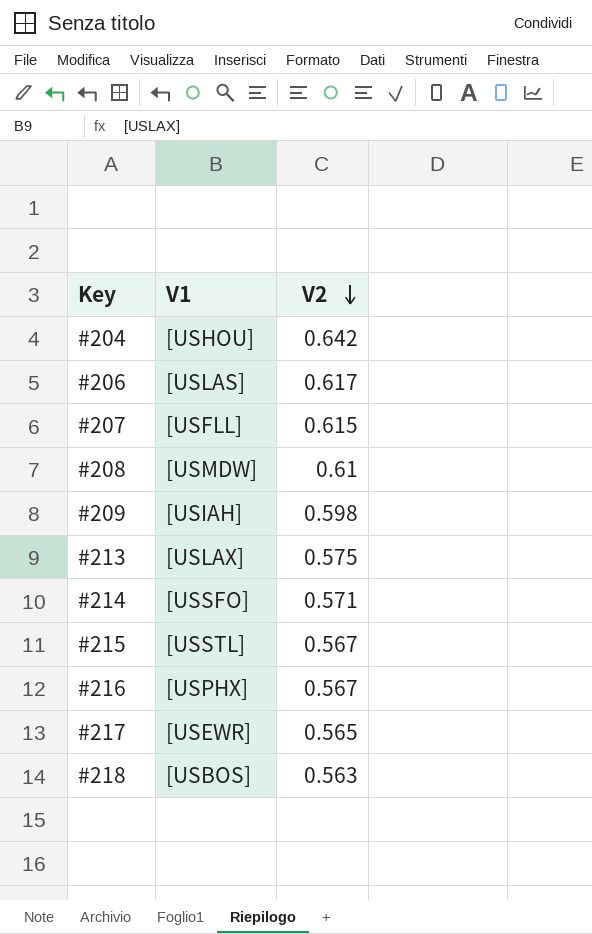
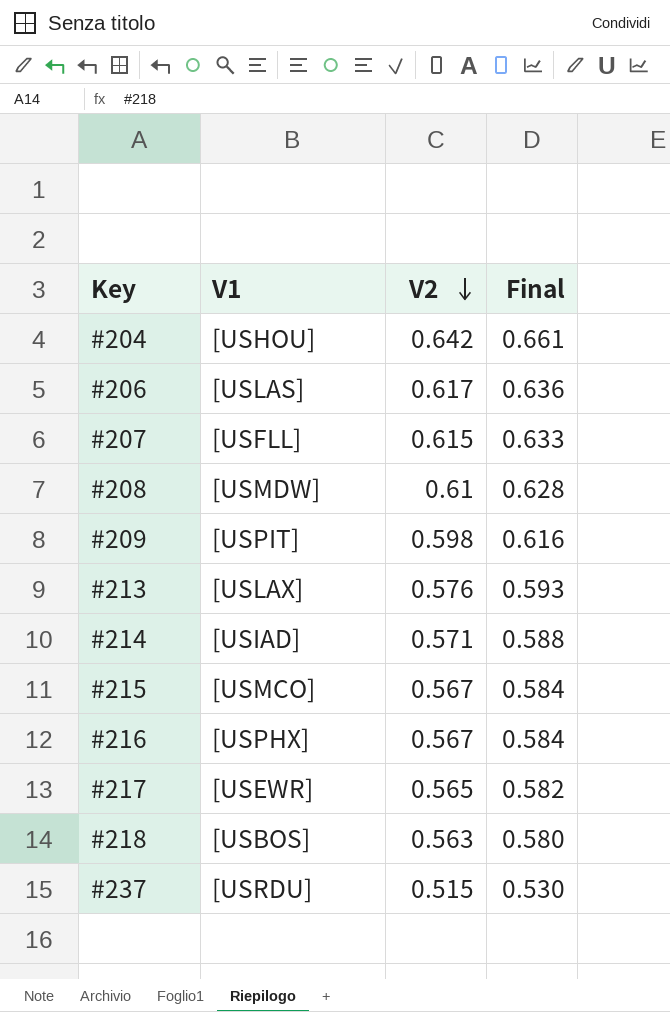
column Final | formula: none -> [V2] * 1.03
#209 | V1: [USIAH] -> [USPIT]
#213 | V2: 0.575 -> 0.576
#214 | V1: [USSFO] -> [USIAD]
#215 | V1: [USSTL] -> [USMCO]
row #237: none -> [USRDU] | 0.515 | 0.530

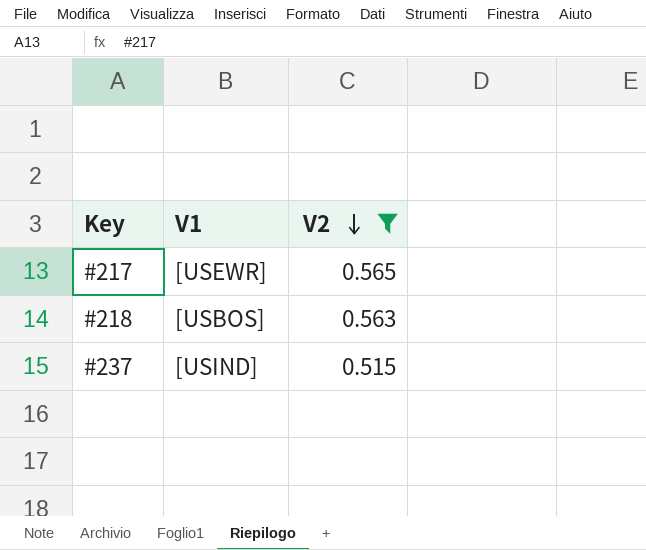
filter: none -> V2 <= 0.565
column Final | formula: [V2] * 1.03 -> none
#237 | V1: [USRDU] -> [USIND]

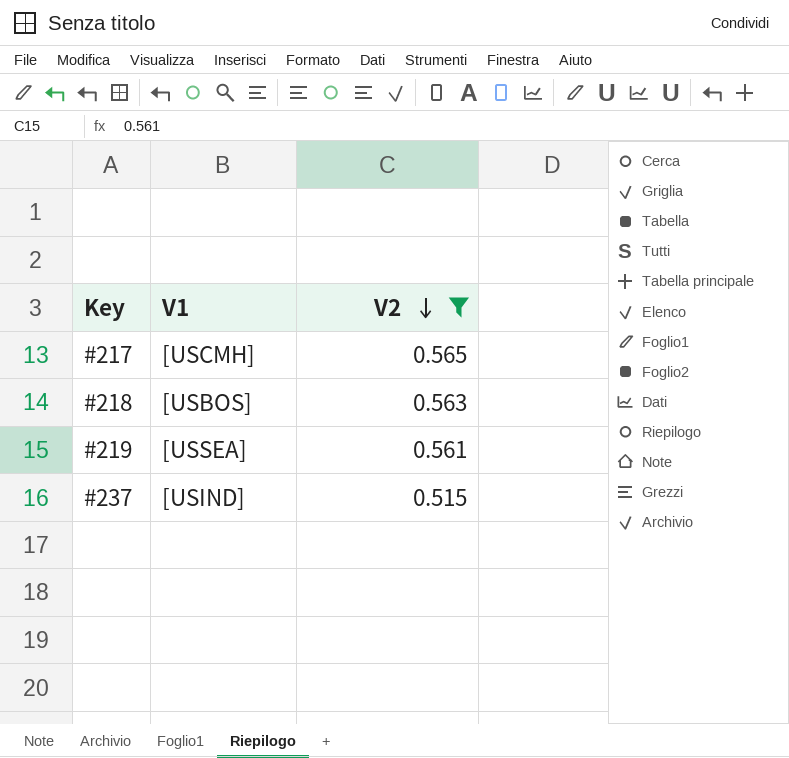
#217 | V1: [USEWR] -> [USCMH]
row #219: none -> [USSEA] | 0.561

